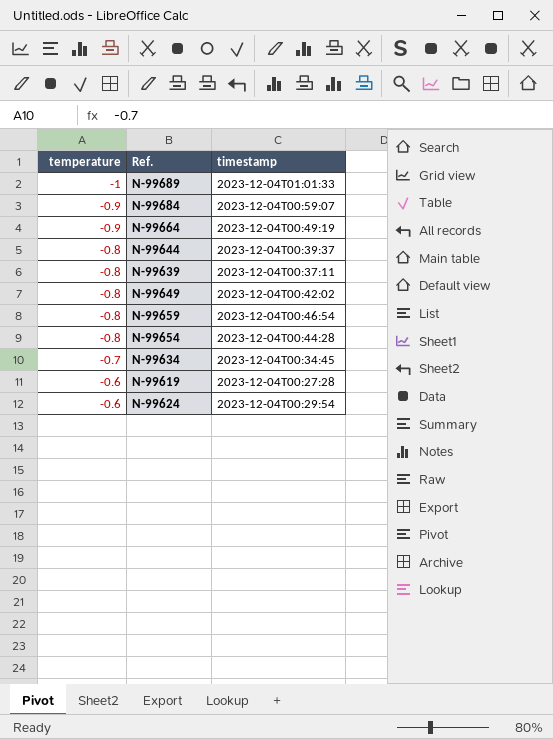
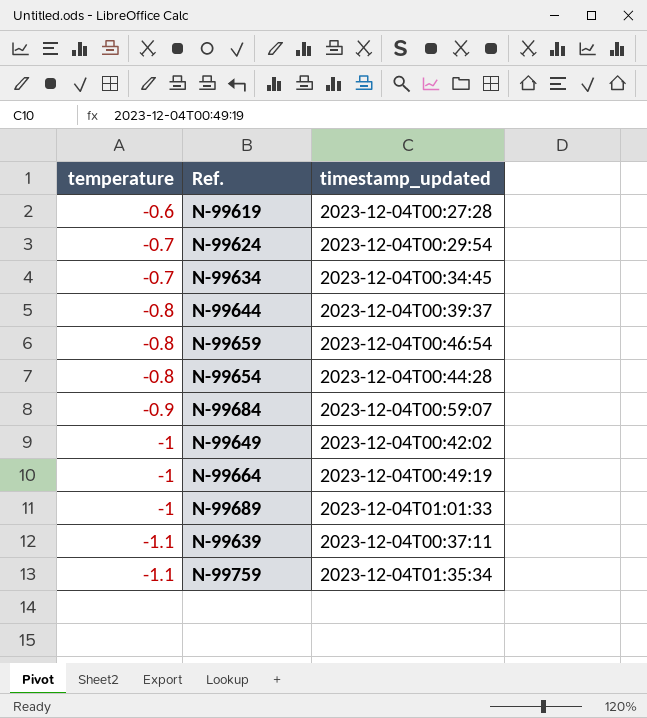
row order: temperature ascending -> temperature descending
column name: timestamp -> timestamp_updated
N-99624 | temperature: -0.6 -> -0.7
N-99649 | temperature: -0.8 -> -1
N-99664 | temperature: -0.9 -> -1
N-99639 | temperature: -0.8 -> -1.1
row N-99759: none -> -1.1 | 2023-12-04T01:35:34

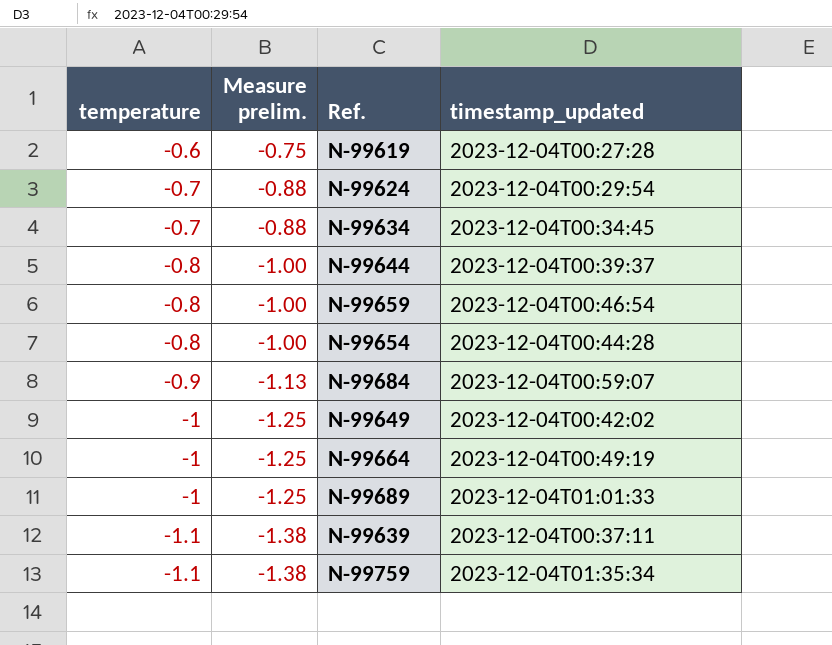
column Measure prelim. | formula: none -> [temperature] * 1.25

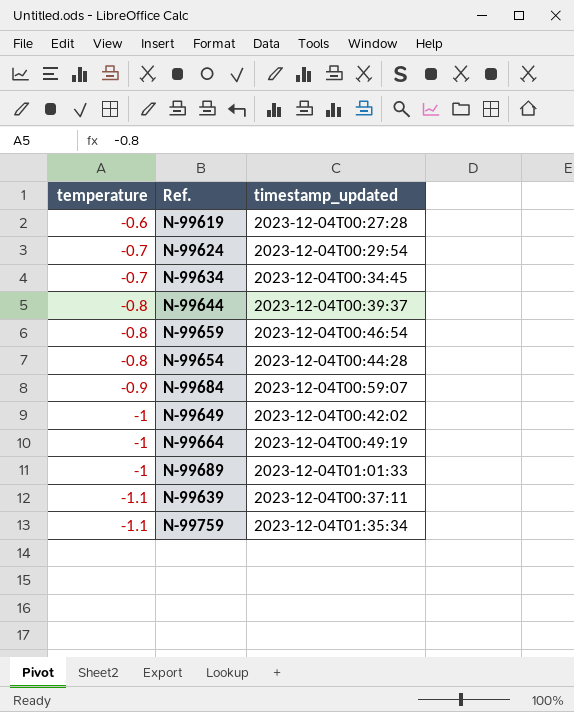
column Measure prelim. | formula: [temperature] * 1.25 -> none

